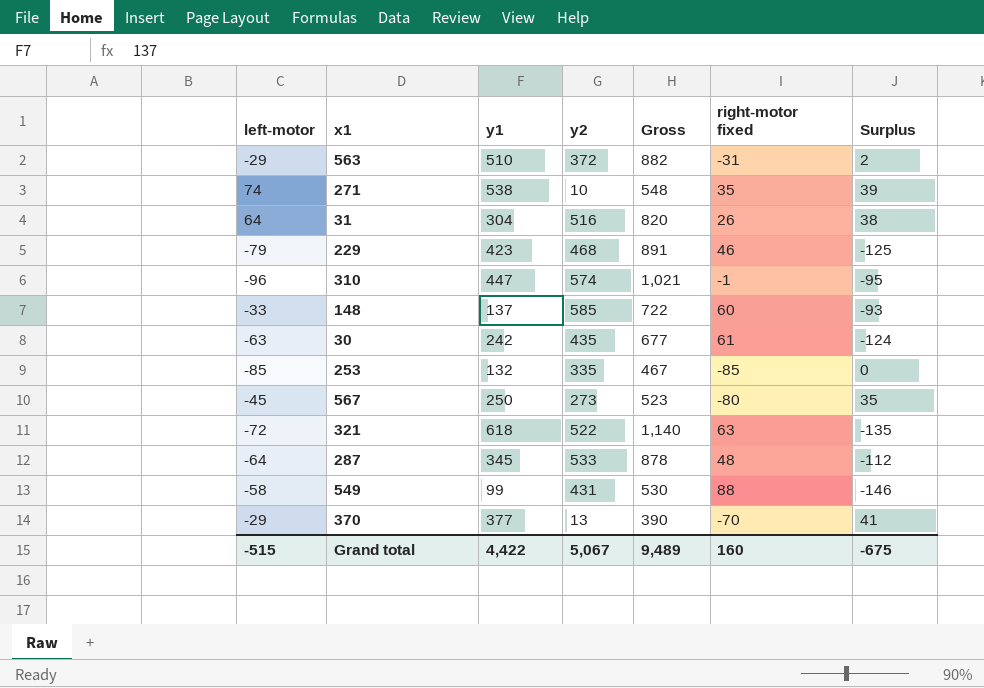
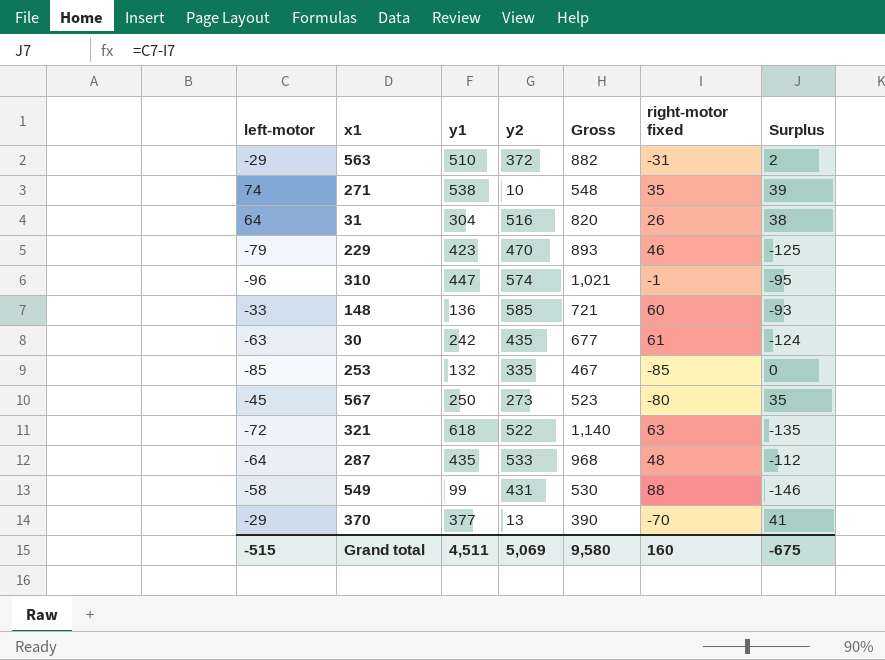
229 | y2: 468 -> 470
229 | Gross: 891 -> 893
148 | y1: 137 -> 136
148 | Gross: 722 -> 721
287 | y1: 345 -> 435
287 | Gross: 878 -> 968
Grand total | y1: 4,422 -> 4,511
Grand total | y2: 5,067 -> 5,069
Grand total | Gross: 9,489 -> 9,580

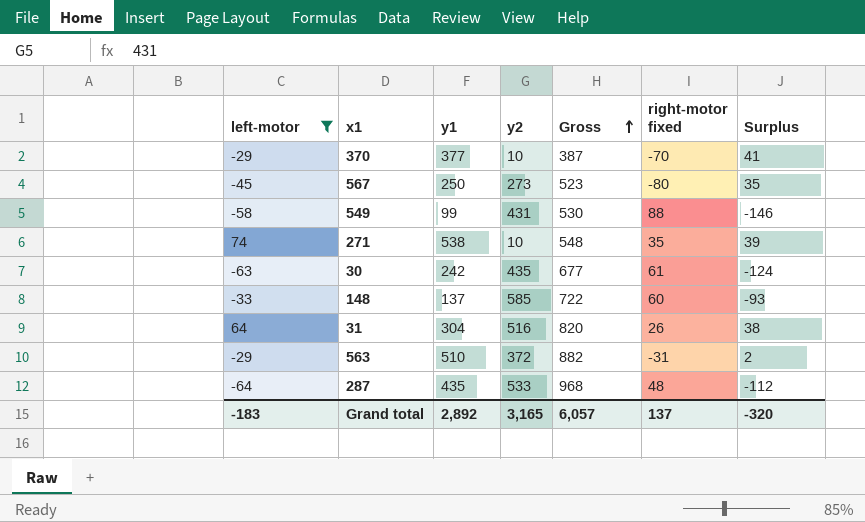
filter: none -> left-motor >= -64
row order: none -> Gross ascending
370 | y2: 13 -> 10
370 | Gross: 390 -> 387
148 | y1: 136 -> 137
148 | Gross: 721 -> 722
Grand total | left-motor: -515 -> -183
Grand total | y1: 4,511 -> 2,892
Grand total | y2: 5,069 -> 3,165
Grand total | Gross: 9,580 -> 6,057
Grand total | right-motor fixed: 160 -> 137
Grand total | Surplus: -675 -> -320

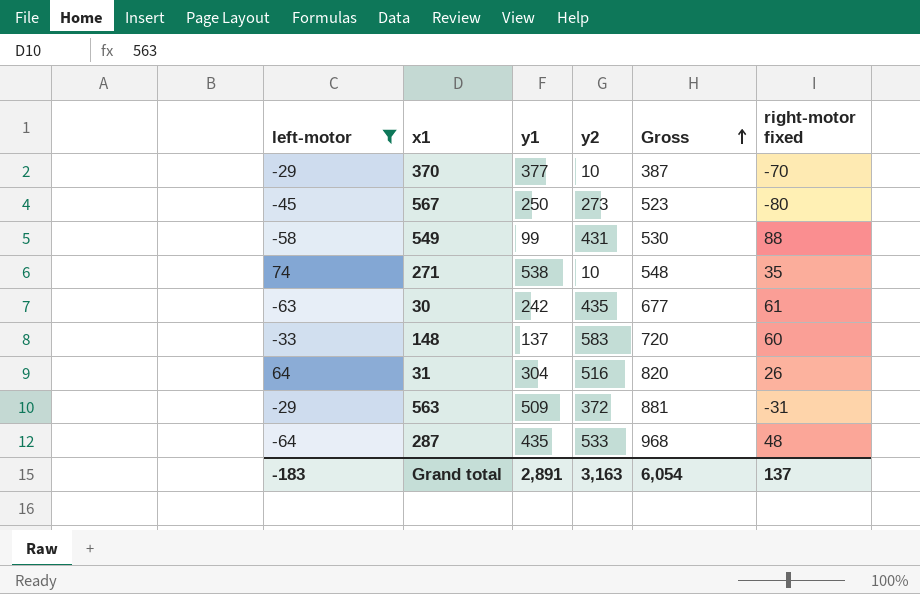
column Surplus | formula: [left-motor] - [right-motor fixed] -> none
148 | y2: 585 -> 583
148 | Gross: 722 -> 720
563 | y1: 510 -> 509
563 | Gross: 882 -> 881
Grand total | y1: 2,892 -> 2,891
Grand total | y2: 3,165 -> 3,163
Grand total | Gross: 6,057 -> 6,054

